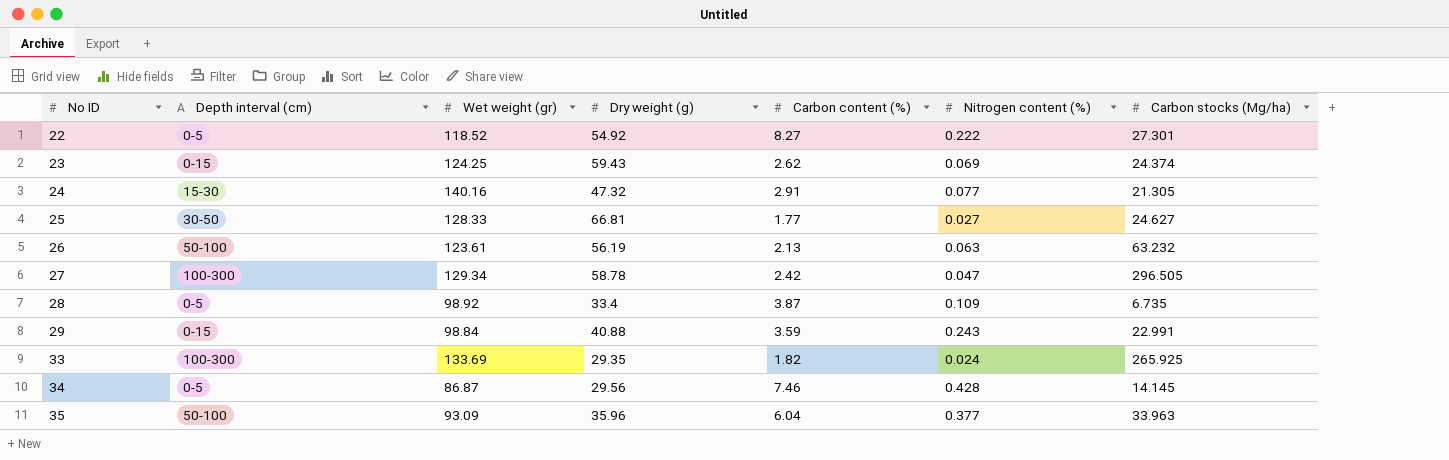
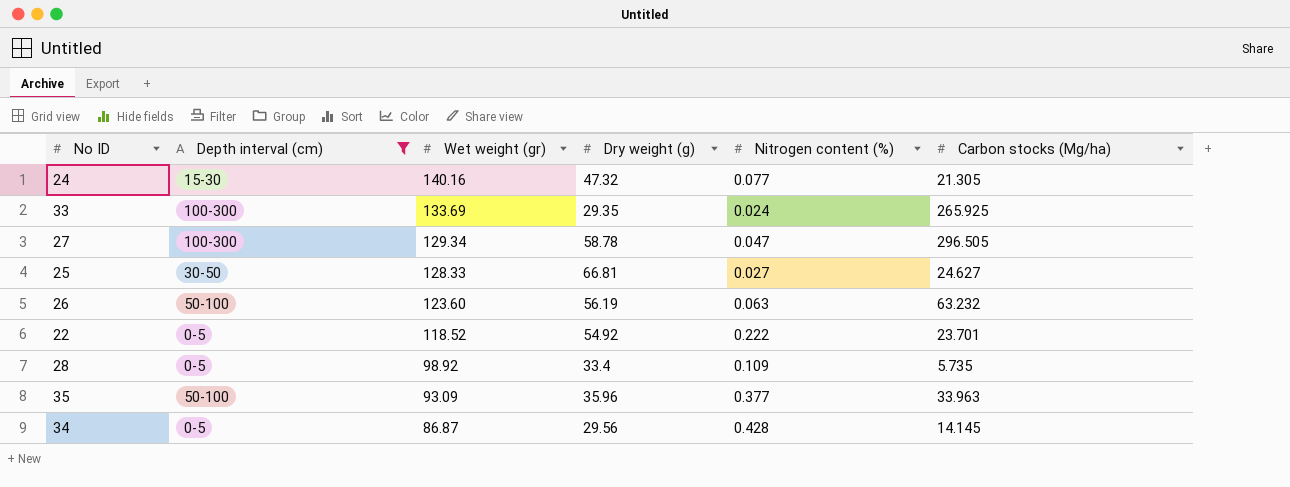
filter: none -> Depth interval (cm) != 0-15
row order: No ID ascending -> Wet weight (gr) descending
column Carbon content (%) | position: 5 -> none
26 | Wet weight (gr): 123.61 -> 123.60
22 | Carbon stocks (Mg/ha): 27.301 -> 23.701
28 | Carbon stocks (Mg/ha): 6.735 -> 5.735

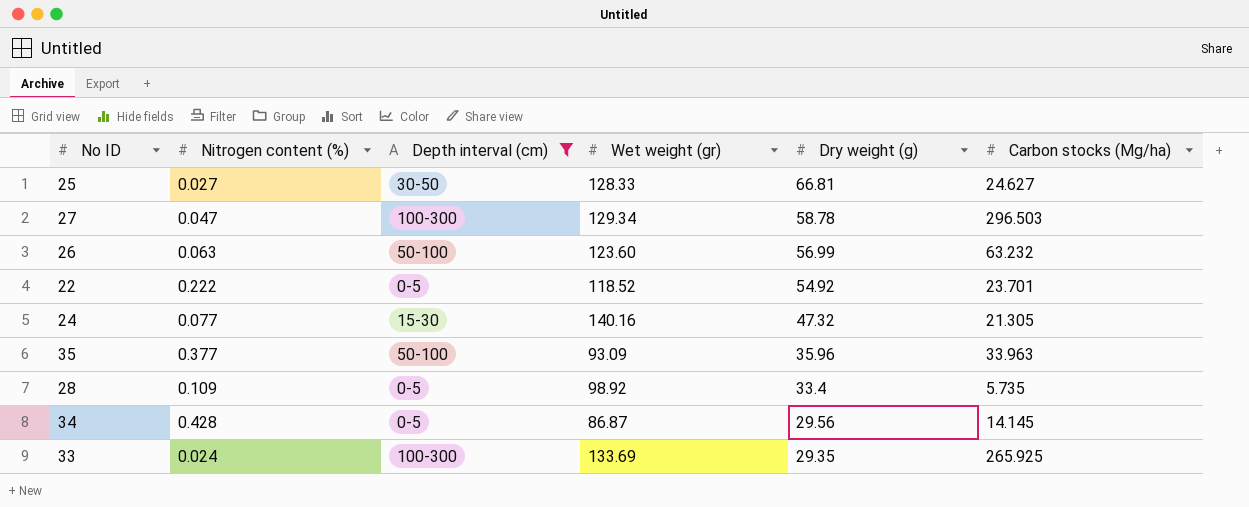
row order: Wet weight (gr) descending -> Dry weight (g) descending
column Nitrogen content (%) | position: 5 -> 2
27 | Carbon stocks (Mg/ha): 296.505 -> 296.503
26 | Dry weight (g): 56.19 -> 56.99

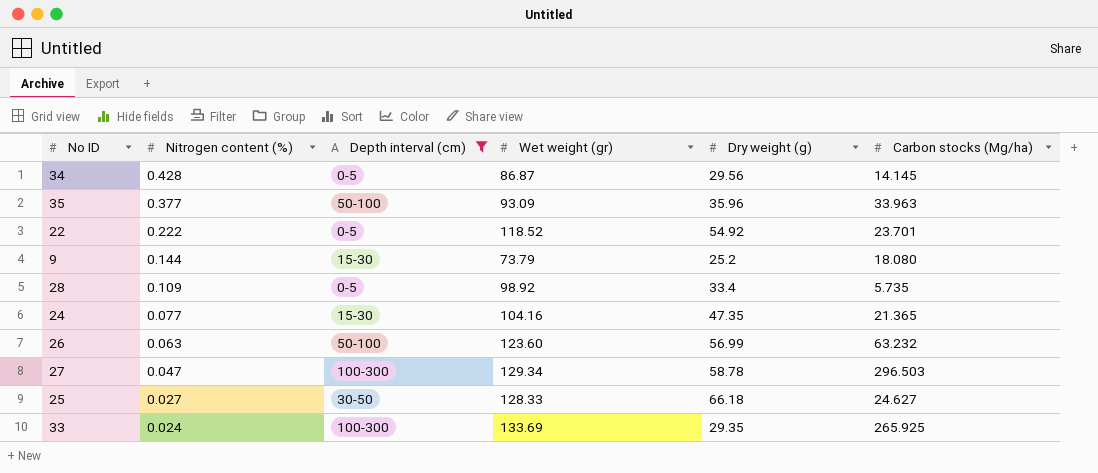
row order: Dry weight (g) descending -> Nitrogen content (%) descending
row 9: none -> 0.144 | 15-30 | 73.79 | 25.2 | 18.080
24 | Wet weight (gr): 140.16 -> 104.16
24 | Dry weight (g): 47.32 -> 47.35
24 | Carbon stocks (Mg/ha): 21.305 -> 21.365
25 | Dry weight (g): 66.81 -> 66.18

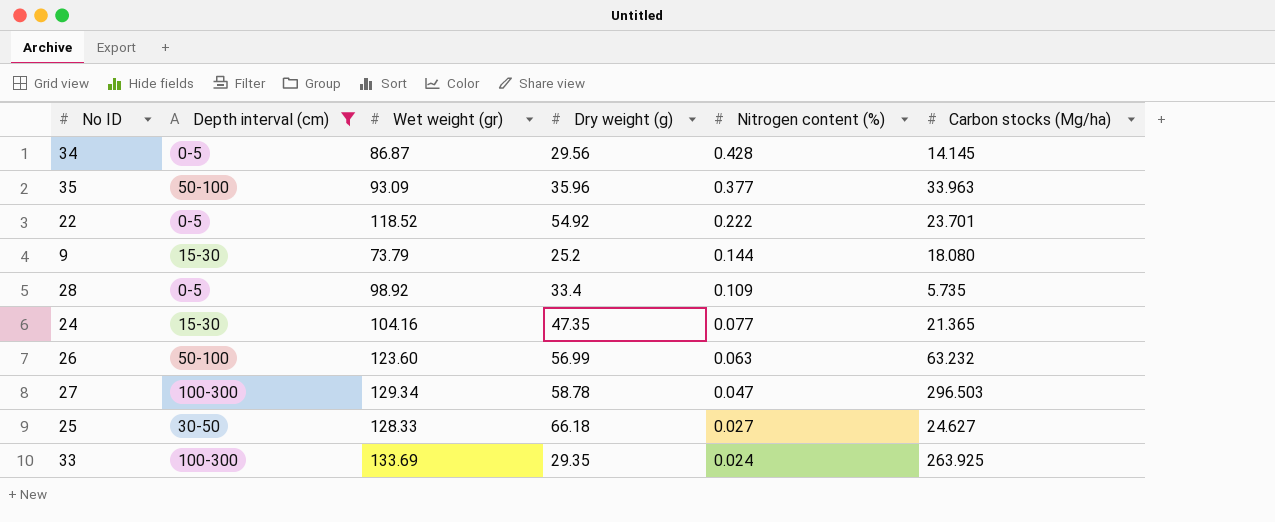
column Nitrogen content (%) | position: 2 -> 5
33 | Carbon stocks (Mg/ha): 265.925 -> 263.925

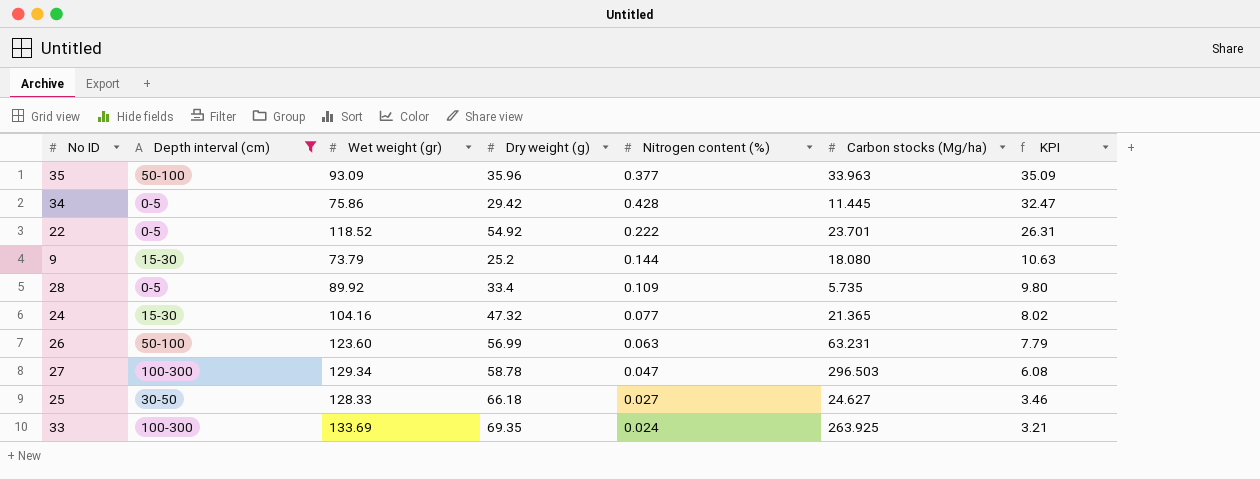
row order: Nitrogen content (%) descending -> KPI descending
column KPI | formula: none -> [Wet weight (gr)] * [Nitrogen content (%)]
34 | Wet weight (gr): 86.87 -> 75.86
34 | Dry weight (g): 29.56 -> 29.42
34 | Carbon stocks (Mg/ha): 14.145 -> 11.445
28 | Wet weight (gr): 98.92 -> 89.92
24 | Dry weight (g): 47.35 -> 47.32
26 | Carbon stocks (Mg/ha): 63.232 -> 63.231
33 | Dry weight (g): 29.35 -> 69.35

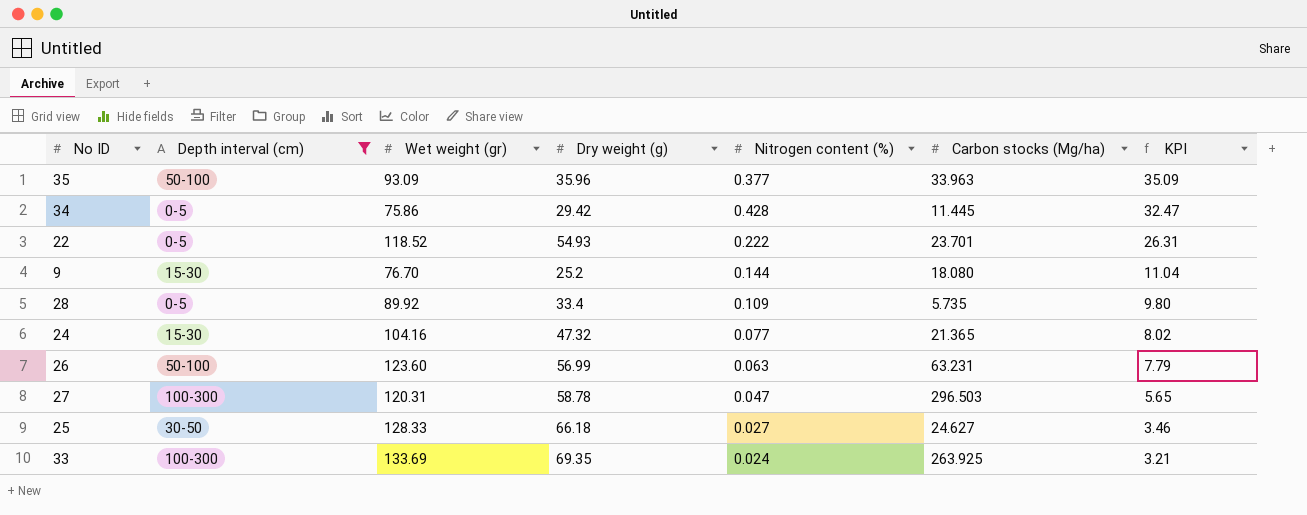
22 | Dry weight (g): 54.92 -> 54.93
9 | Wet weight (gr): 73.79 -> 76.70
9 | KPI: 10.63 -> 11.04
27 | Wet weight (gr): 129.34 -> 120.31
27 | KPI: 6.08 -> 5.65

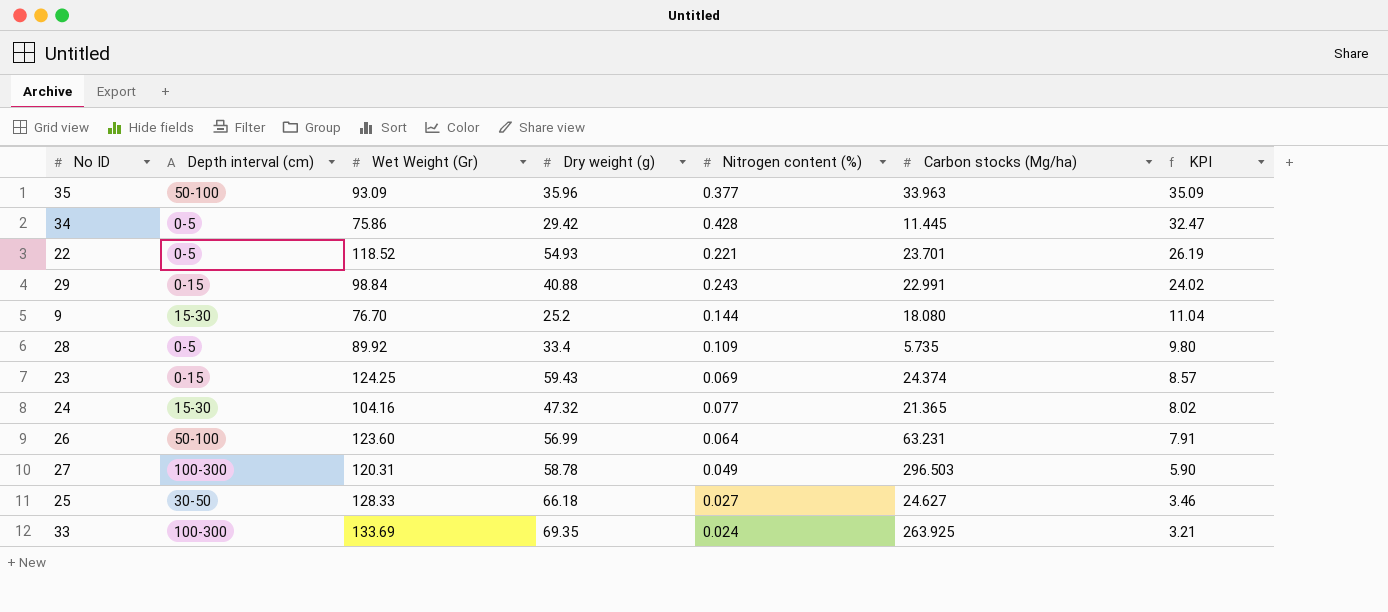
filter: Depth interval (cm) != 0-15 -> none
column name: Wet weight (gr) -> Wet Weight (Gr)
22 | Nitrogen content (%): 0.222 -> 0.221
22 | KPI: 26.31 -> 26.19
26 | Nitrogen content (%): 0.063 -> 0.064
26 | KPI: 7.79 -> 7.91
27 | Nitrogen content (%): 0.047 -> 0.049
27 | KPI: 5.65 -> 5.90

